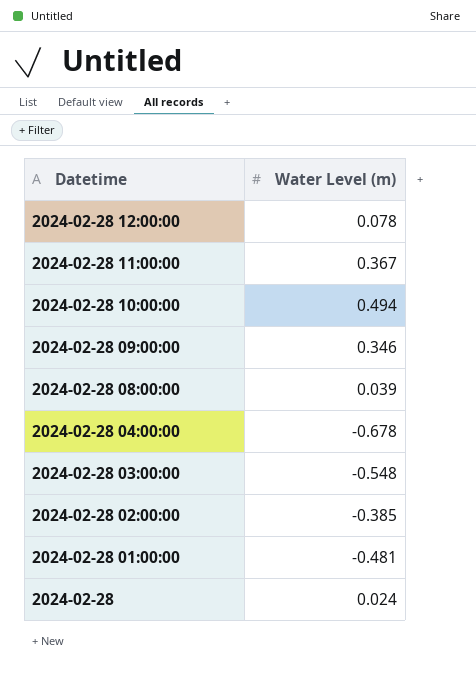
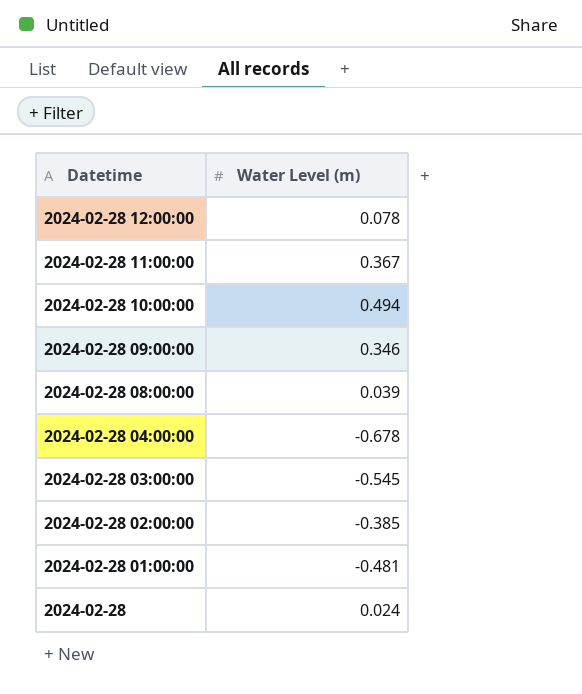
2024-02-28 03:00:00 | Water Level (m): -0.548 -> -0.545

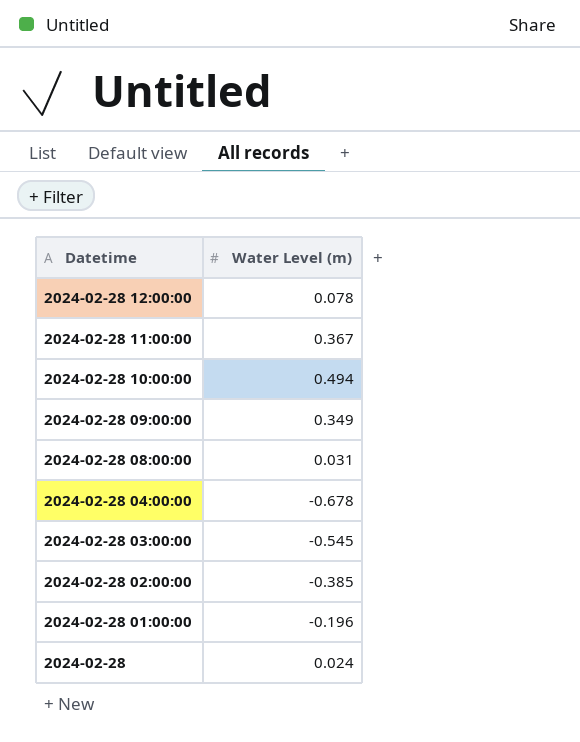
2024-02-28 09:00:00 | Water Level (m): 0.346 -> 0.349
2024-02-28 08:00:00 | Water Level (m): 0.039 -> 0.031
2024-02-28 01:00:00 | Water Level (m): -0.481 -> -0.196

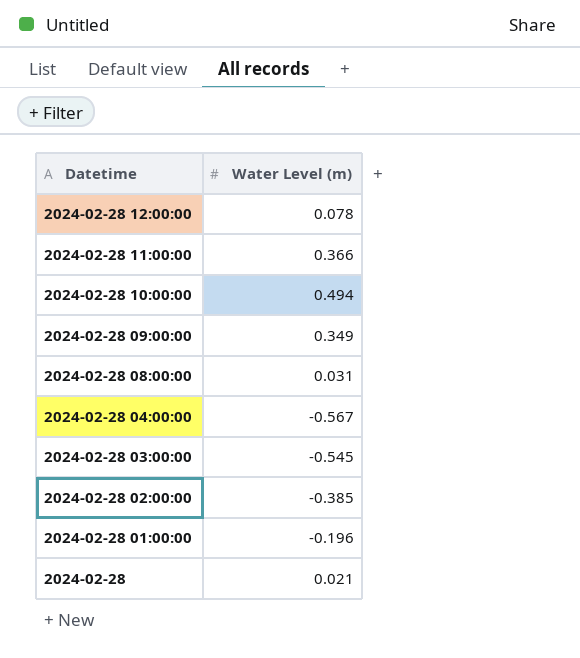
2024-02-28 11:00:00 | Water Level (m): 0.367 -> 0.366
2024-02-28 04:00:00 | Water Level (m): -0.678 -> -0.567
2024-02-28 | Water Level (m): 0.024 -> 0.021

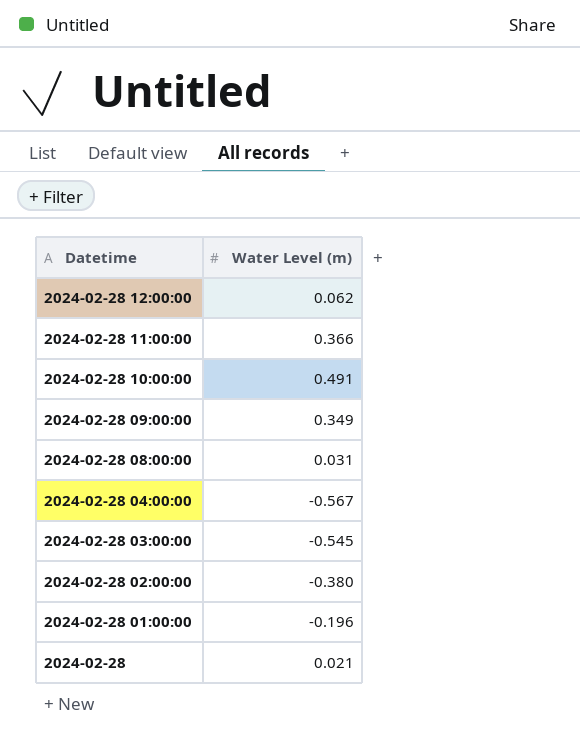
2024-02-28 12:00:00 | Water Level (m): 0.078 -> 0.062
2024-02-28 10:00:00 | Water Level (m): 0.494 -> 0.491
2024-02-28 02:00:00 | Water Level (m): -0.385 -> -0.380

